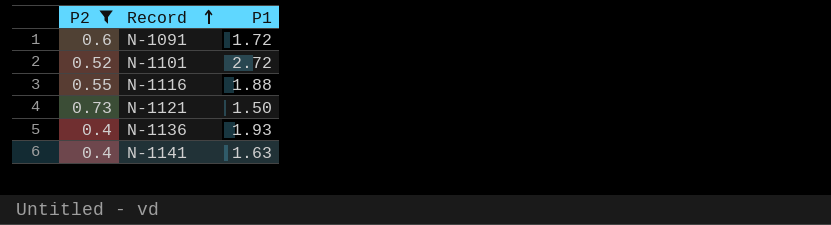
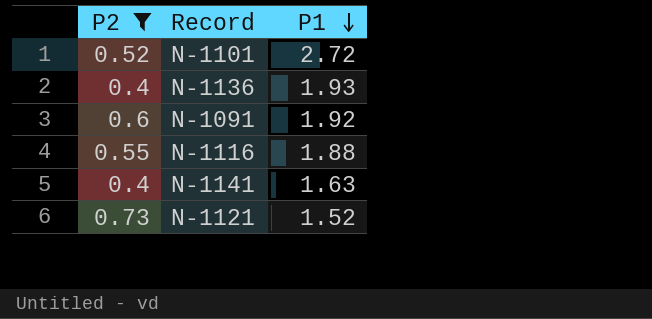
row order: Record ascending -> P1 descending
N-1091 | P1: 1.72 -> 1.92
N-1121 | P1: 1.50 -> 1.52

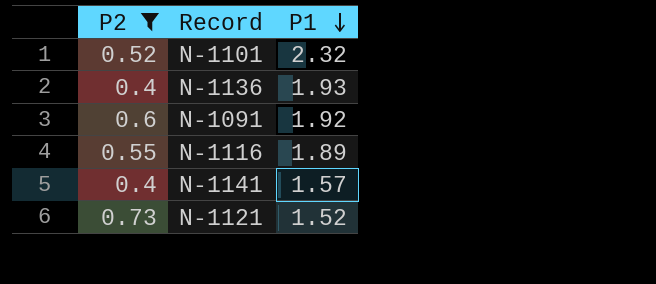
N-1101 | P1: 2.72 -> 2.32
N-1116 | P1: 1.88 -> 1.89
N-1141 | P1: 1.63 -> 1.57

